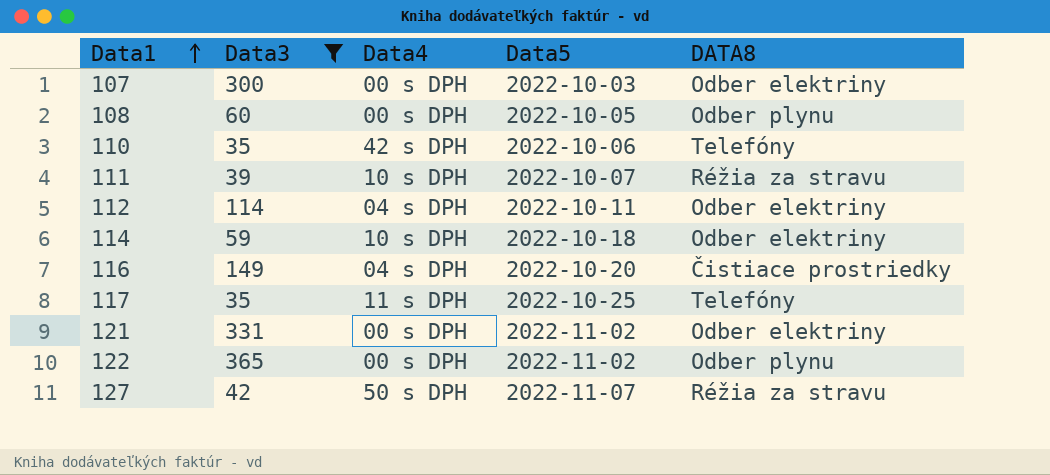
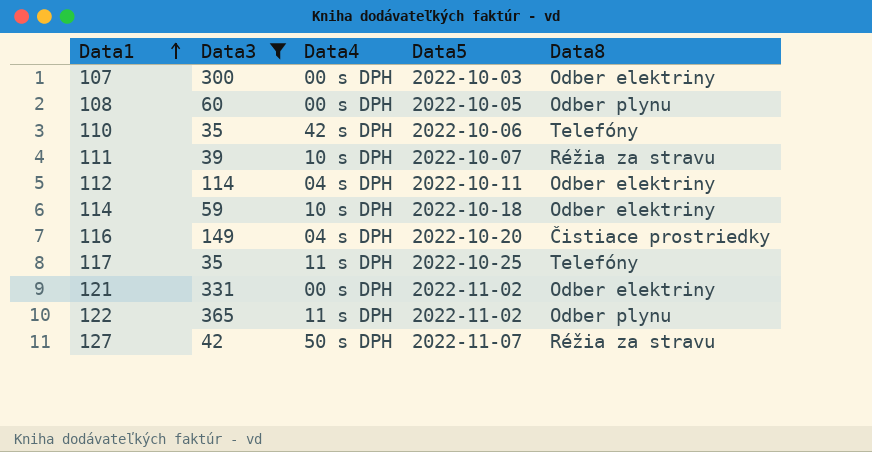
column name: DATA8 -> Data8
122 | Data4: 00 s DPH -> 11 s DPH

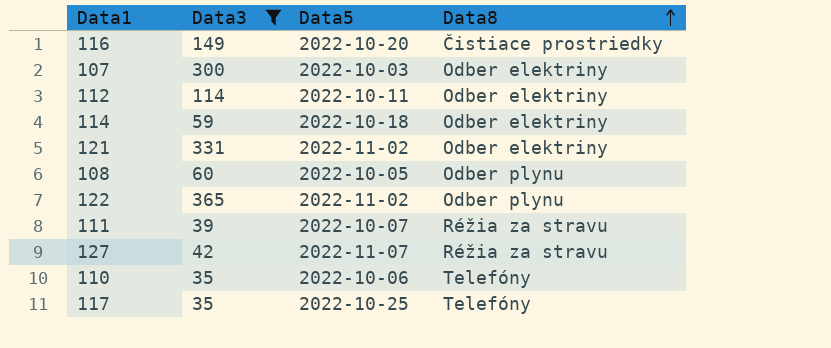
row order: Data1 ascending -> Data8 ascending
column Data4 | position: 3 -> none

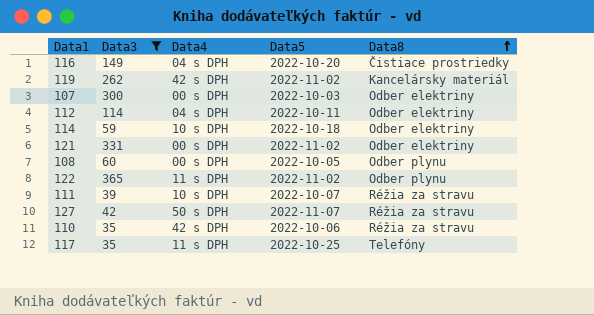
column Data4 | position: none -> 3
row 119: none -> 262 | 42 s DPH | 2022-11-02 | Kancelársky materiál
110 | Data8: Telefóny -> Réžia za stravu

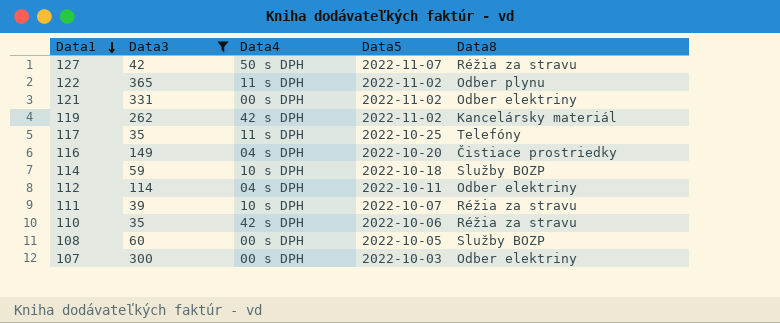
row order: Data8 ascending -> Data1 descending
114 | Data8: Odber elektriny -> Služby BOZP
108 | Data8: Odber plynu -> Služby BOZP

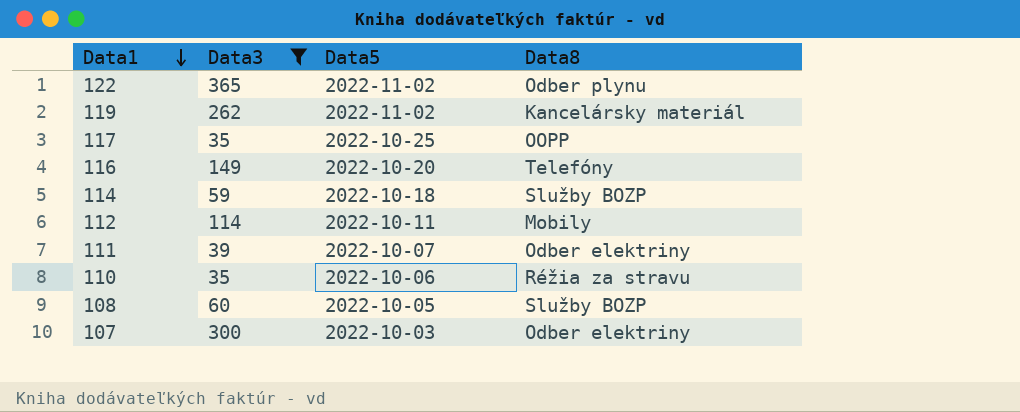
column Data4 | position: 3 -> none
row 127: 42 | 50 s DPH | 2022-11-07 | Réžia za stravu -> none
row 121: 331 | 00 s DPH | 2022-11-02 | Odber elektriny -> none
117 | Data8: Telefóny -> OOPP
116 | Data8: Čistiace prostriedky -> Telefóny
112 | Data8: Odber elektriny -> Mobily
111 | Data8: Réžia za stravu -> Odber elektriny

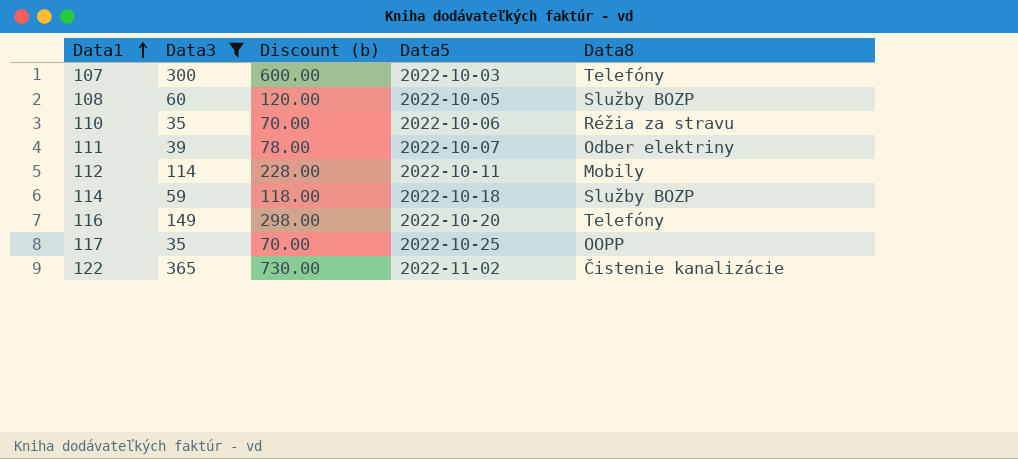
row order: Data1 descending -> Data1 ascending
column Discount (b) | formula: none -> [Data3] * 2
row 119: 262 | 2022-11-02 | Kancelársky materiál -> none
107 | Data8: Odber elektriny -> Telefóny
122 | Data8: Odber plynu -> Čistenie kanalizácie

